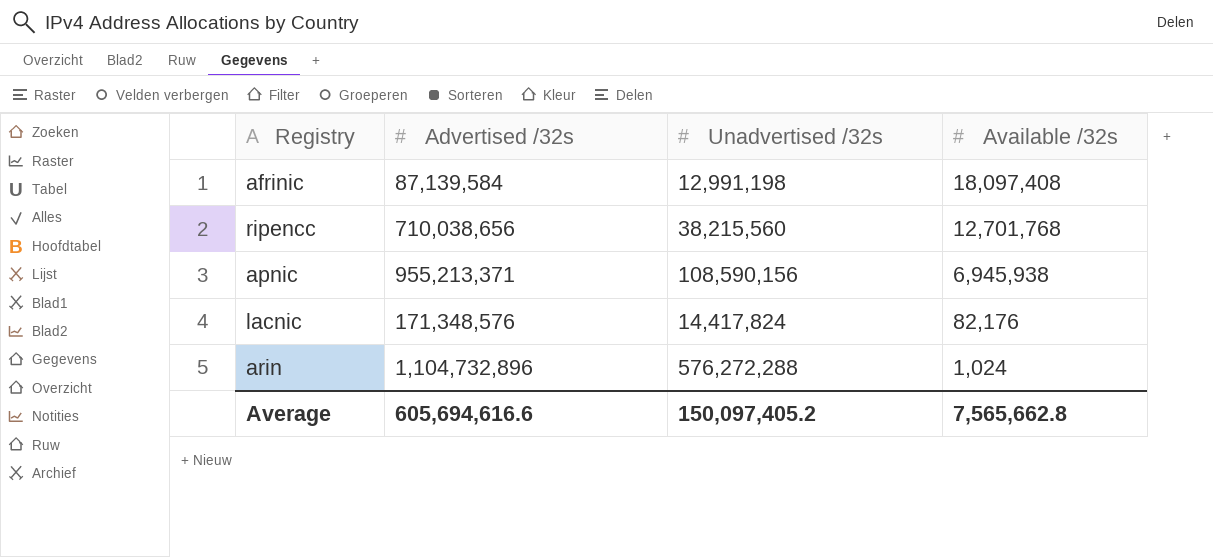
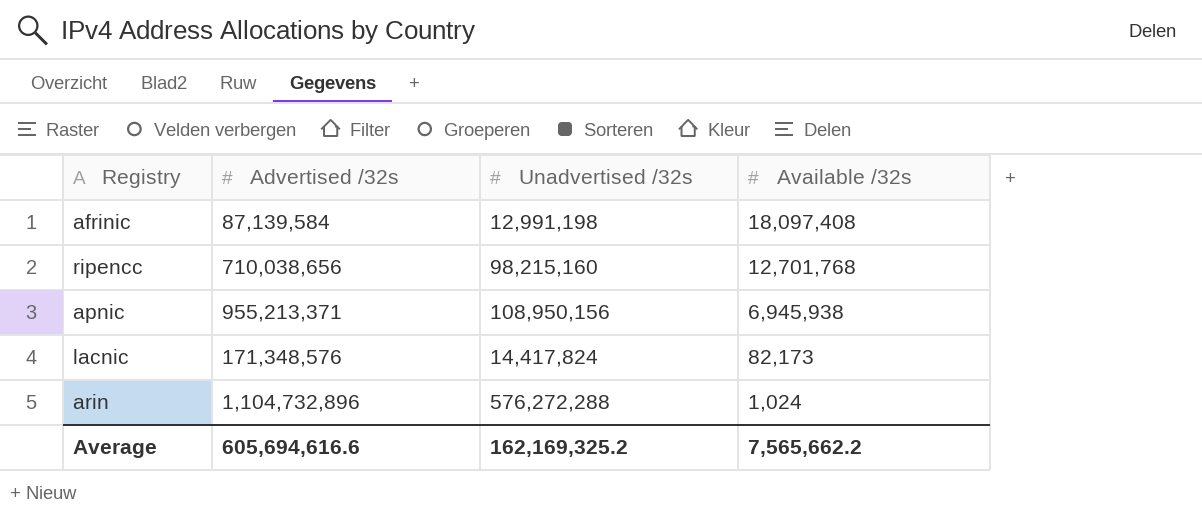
ripencc | Unadvertised /32s: 38,215,560 -> 98,215,160
apnic | Unadvertised /32s: 108,590,156 -> 108,950,156
lacnic | Available /32s: 82,176 -> 82,173
Average | Unadvertised /32s: 150,097,405.2 -> 162,169,325.2
Average | Available /32s: 7,565,662.8 -> 7,565,662.2

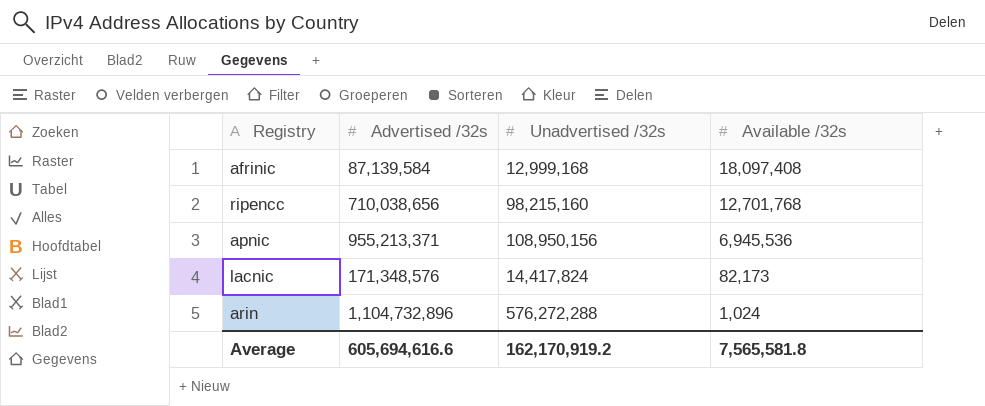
afrinic | Unadvertised /32s: 12,991,198 -> 12,999,168
apnic | Available /32s: 6,945,938 -> 6,945,536
Average | Unadvertised /32s: 162,169,325.2 -> 162,170,919.2
Average | Available /32s: 7,565,662.2 -> 7,565,581.8

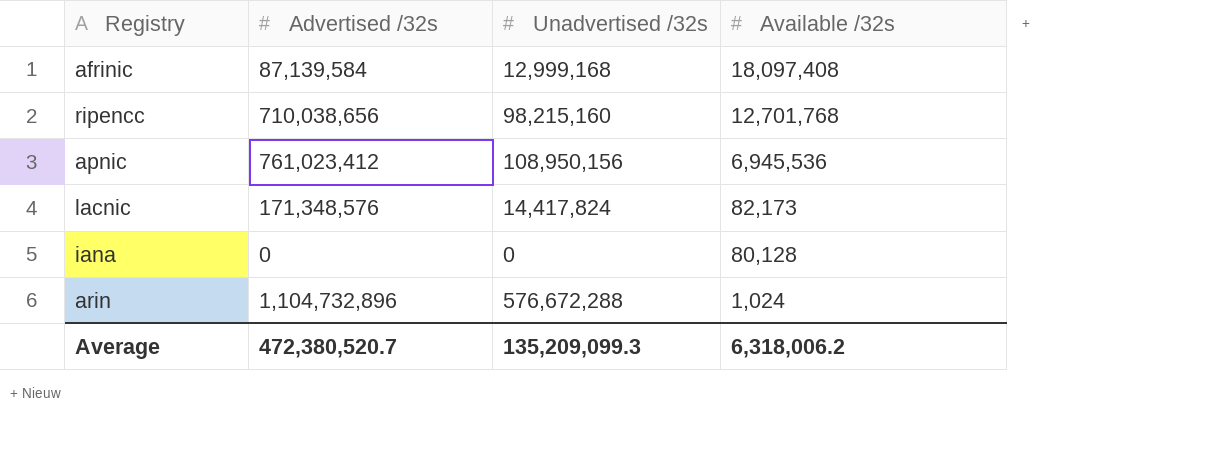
apnic | Advertised /32s: 955,213,371 -> 761,023,412
row iana: none -> 0 | 0 | 80,128
arin | Unadvertised /32s: 576,272,288 -> 576,672,288
Average | Advertised /32s: 605,694,616.6 -> 472,380,520.7
Average | Unadvertised /32s: 162,170,919.2 -> 135,209,099.3
Average | Available /32s: 7,565,581.8 -> 6,318,006.2

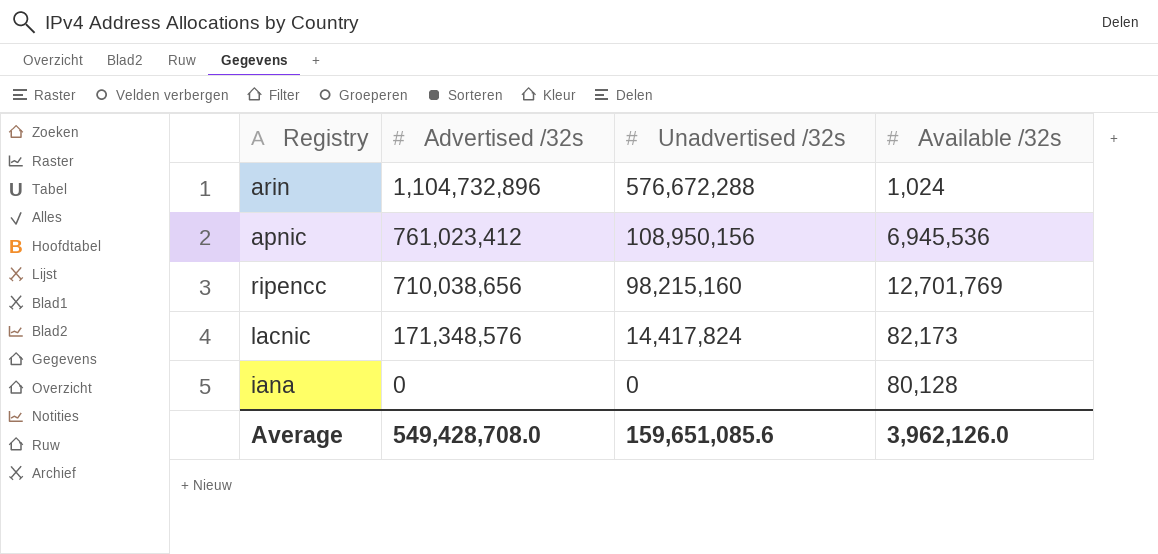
row order: Available /32s descending -> Advertised /32s descending
row afrinic: 87,139,584 | 12,999,168 | 18,097,408 -> none
ripencc | Available /32s: 12,701,768 -> 12,701,769
Average | Advertised /32s: 472,380,520.7 -> 549,428,708.0
Average | Unadvertised /32s: 135,209,099.3 -> 159,651,085.6
Average | Available /32s: 6,318,006.2 -> 3,962,126.0

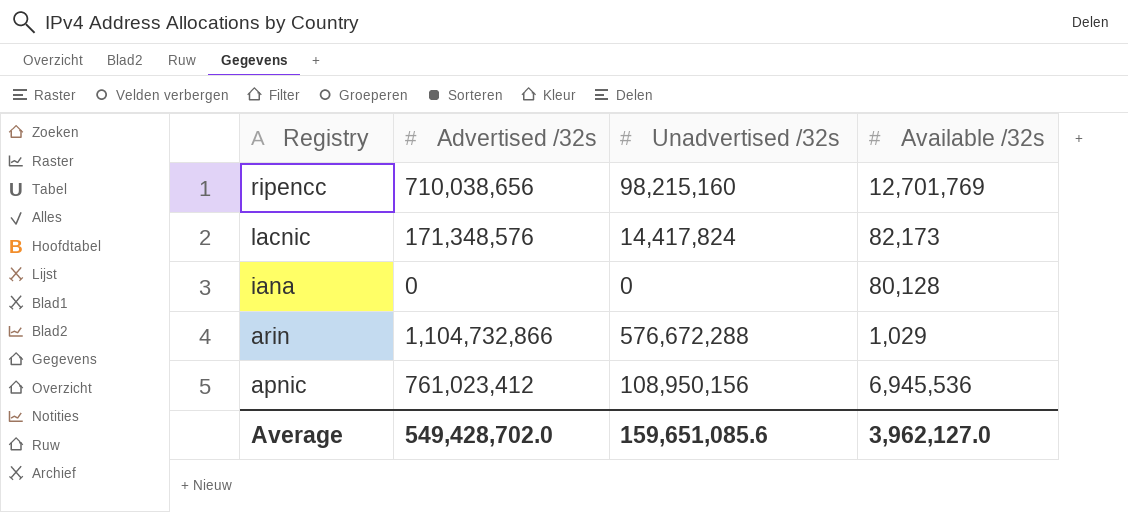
row order: Advertised /32s descending -> Registry descending
arin | Advertised /32s: 1,104,732,896 -> 1,104,732,866
arin | Available /32s: 1,024 -> 1,029
Average | Advertised /32s: 549,428,708.0 -> 549,428,702.0
Average | Available /32s: 3,962,126.0 -> 3,962,127.0

